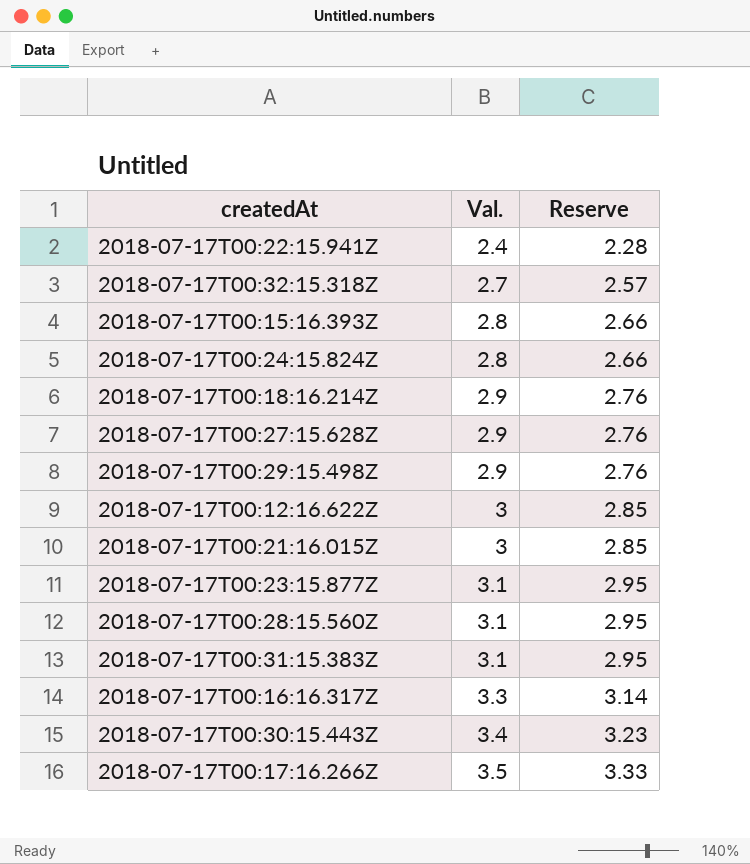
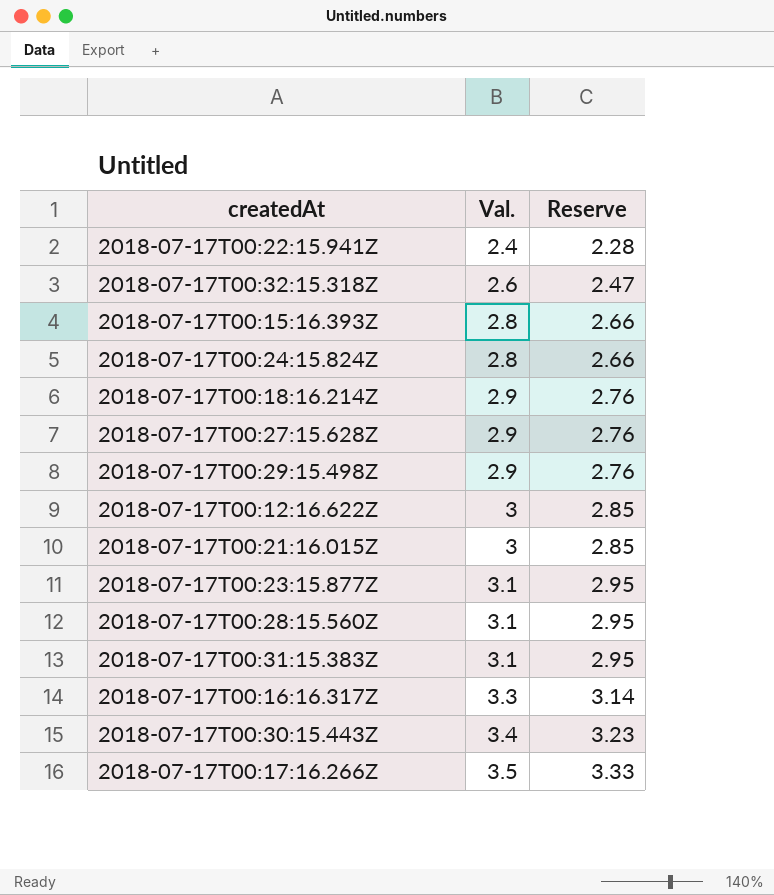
2018-07-17T00:32:15.318Z | Val.: 2.7 -> 2.6
2018-07-17T00:32:15.318Z | Reserve: 2.57 -> 2.47

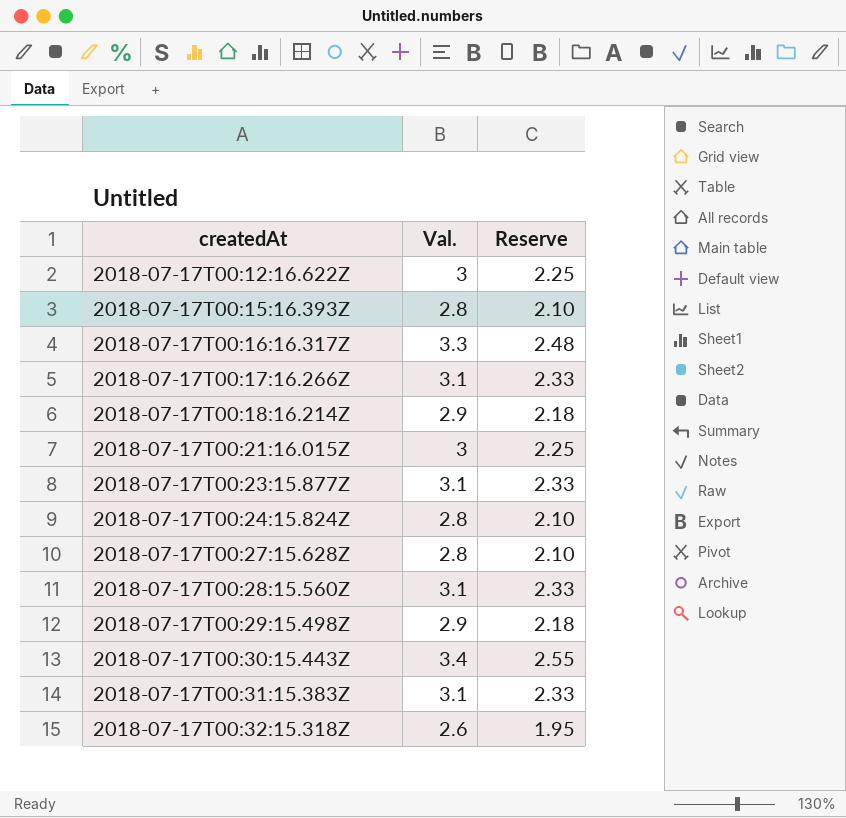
row order: Val. ascending -> createdAt ascending
column Reserve | formula: [Val.] * 0.95 -> [Val.] * 0.75
row 2018-07-17T00:22:15.941Z: 2.4 | 2.28 -> none
2018-07-17T00:17:16.266Z | Val.: 3.5 -> 3.1
2018-07-17T00:27:15.628Z | Val.: 2.9 -> 2.8

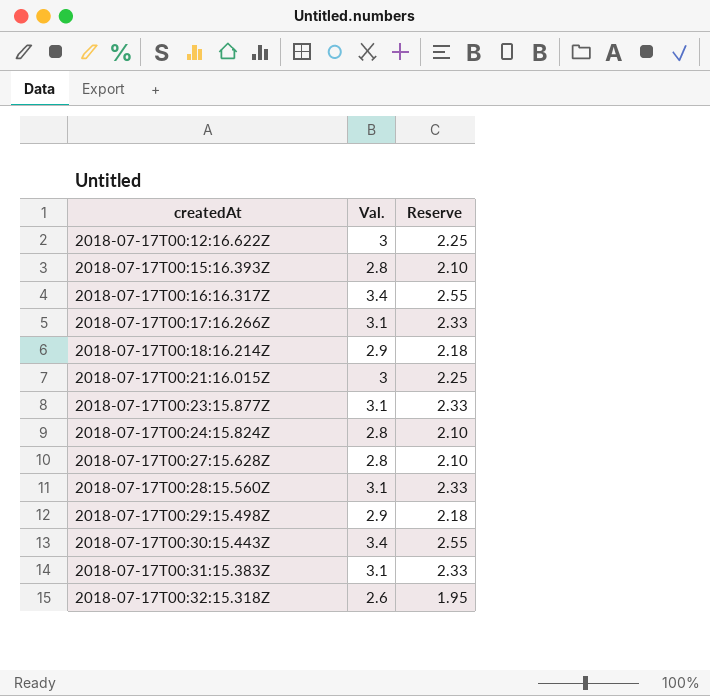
2018-07-17T00:16:16.317Z | Val.: 3.3 -> 3.4
2018-07-17T00:16:16.317Z | Reserve: 2.48 -> 2.55

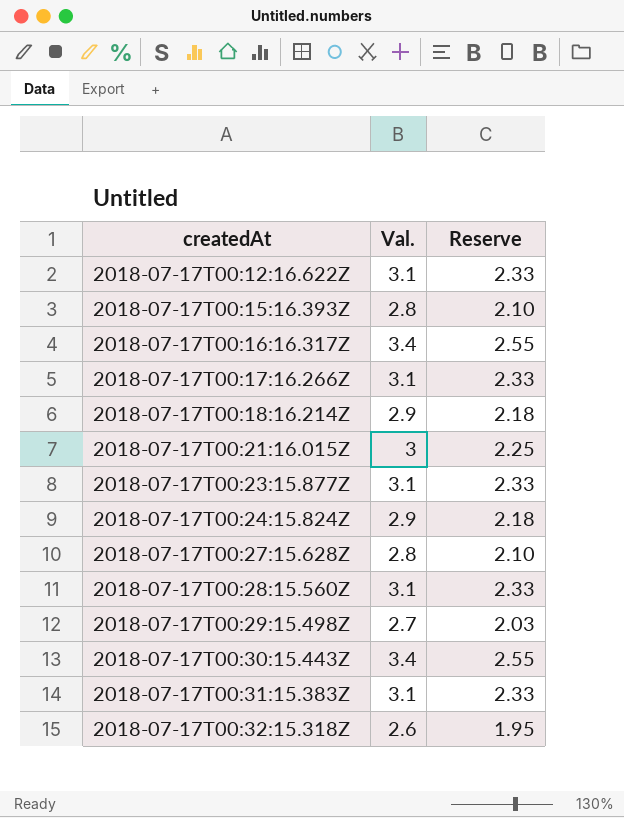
2018-07-17T00:12:16.622Z | Val.: 3 -> 3.1
2018-07-17T00:12:16.622Z | Reserve: 2.25 -> 2.33
2018-07-17T00:24:15.824Z | Val.: 2.8 -> 2.9
2018-07-17T00:24:15.824Z | Reserve: 2.10 -> 2.18
2018-07-17T00:29:15.498Z | Val.: 2.9 -> 2.7
2018-07-17T00:29:15.498Z | Reserve: 2.18 -> 2.03

